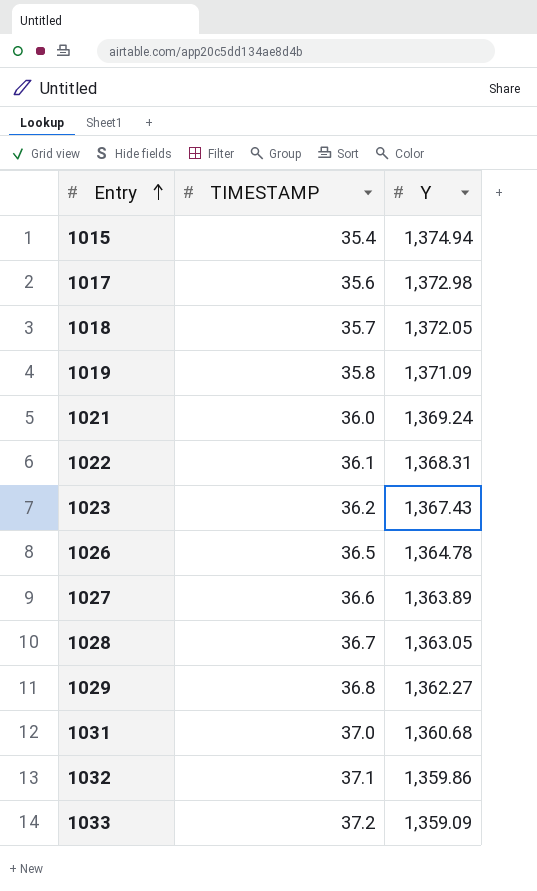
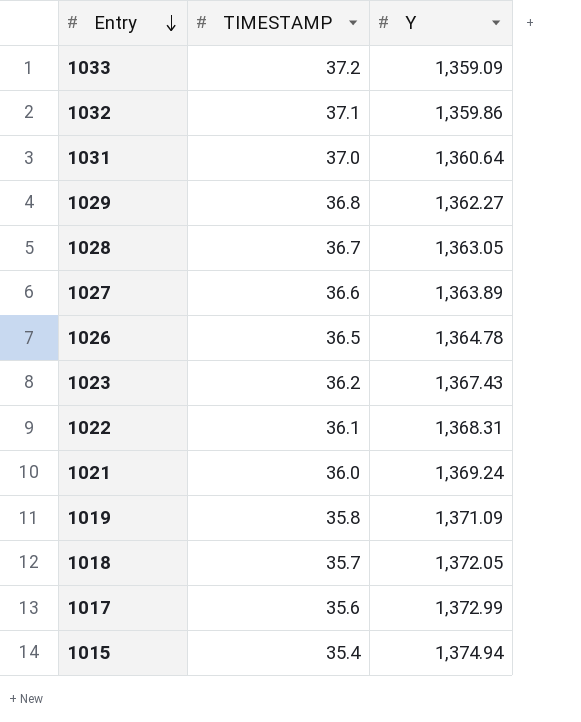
row order: Entry ascending -> Entry descending
1031 | Y: 1,360.68 -> 1,360.64
1017 | Y: 1,372.98 -> 1,372.99

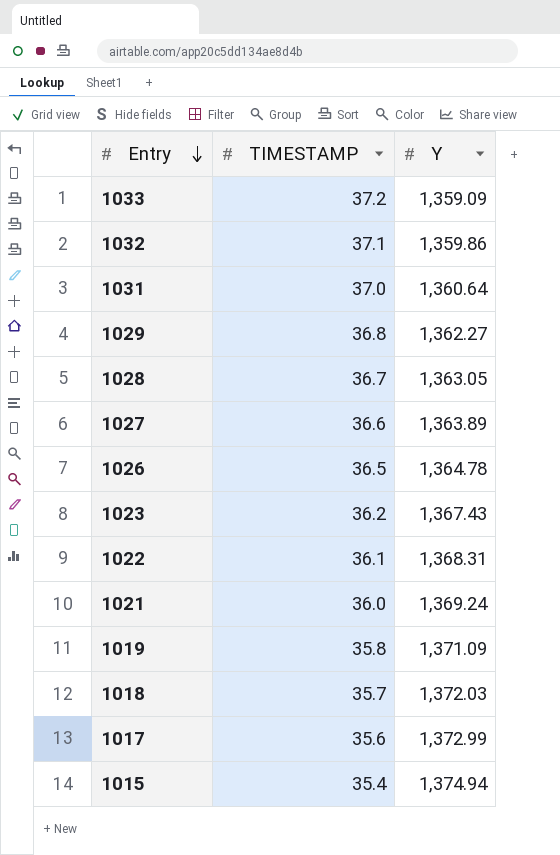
1018 | Y: 1,372.05 -> 1,372.03

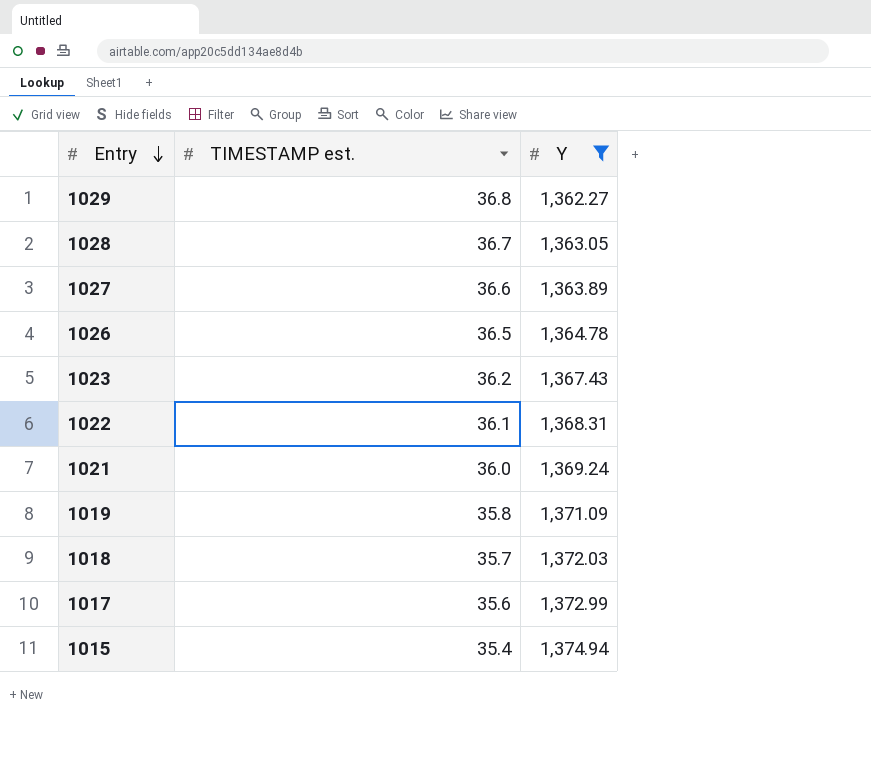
filter: none -> Y >= 1,362.27
column name: TIMESTAMP -> TIMESTAMP est.

